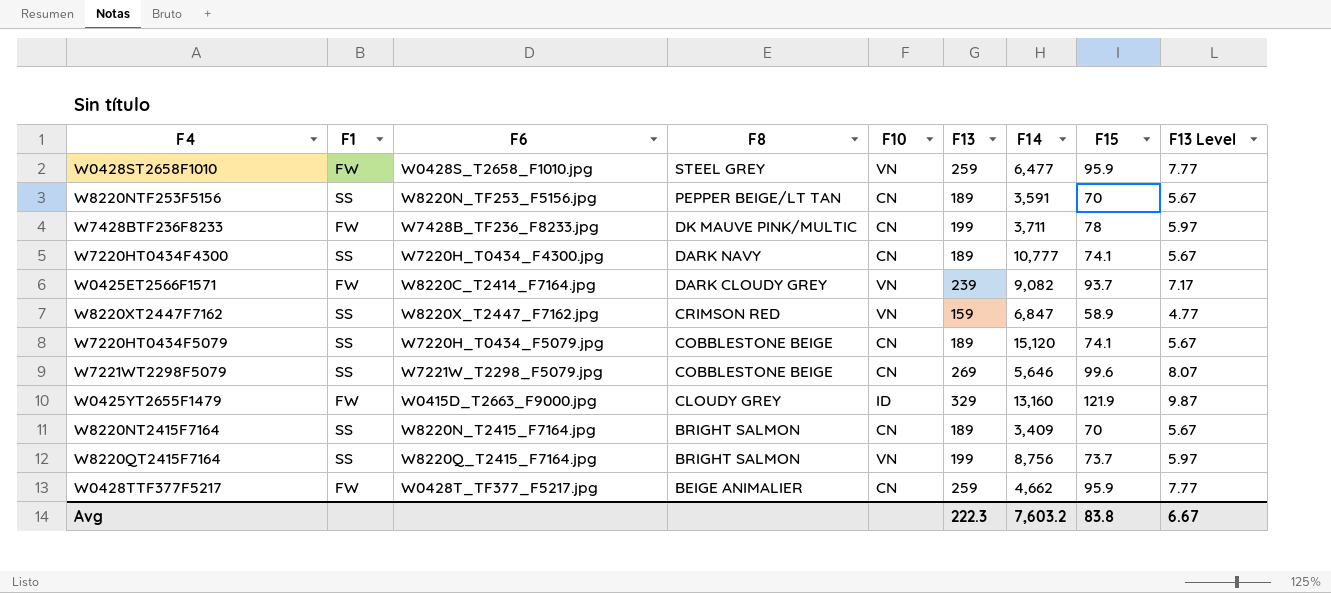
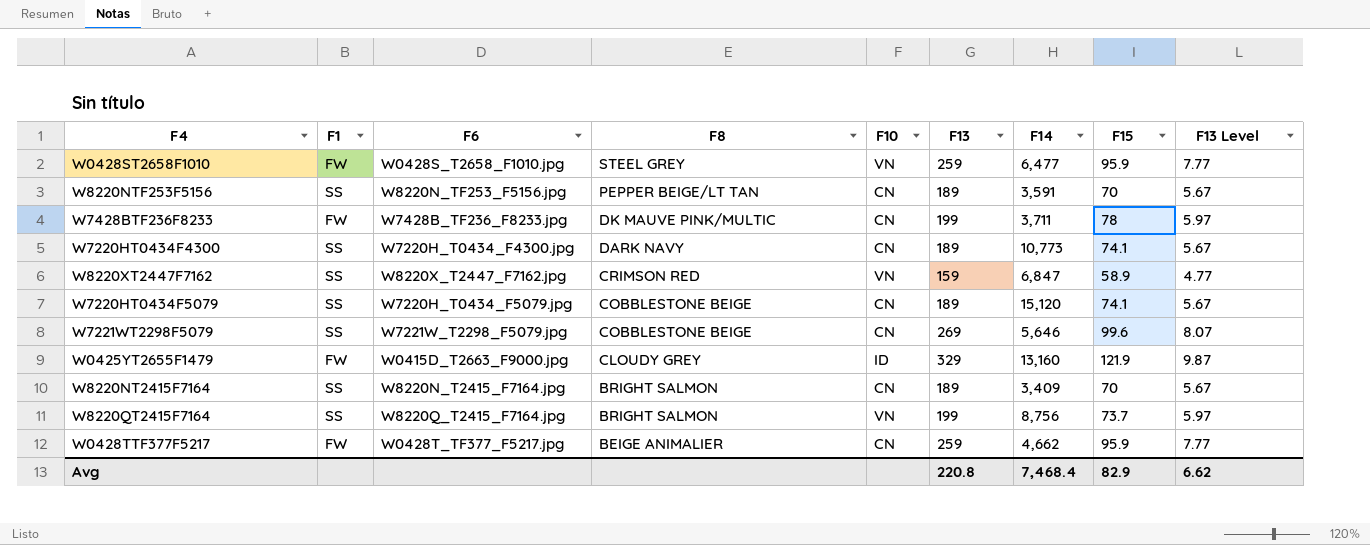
row W0425ET2566F1571: FW | W8220C_T2414_F7164.jpg | DARK CLOUDY GREY | VN | 239 | 9,082 | 93.7 | 7.17 -> none
W7220HT0434F4300 | F14: 10,777 -> 10,773
Avg | F13: 222.3 -> 220.8
Avg | F14: 7,603.2 -> 7,468.4
Avg | F15: 83.8 -> 82.9
Avg | F13 Level: 6.67 -> 6.62

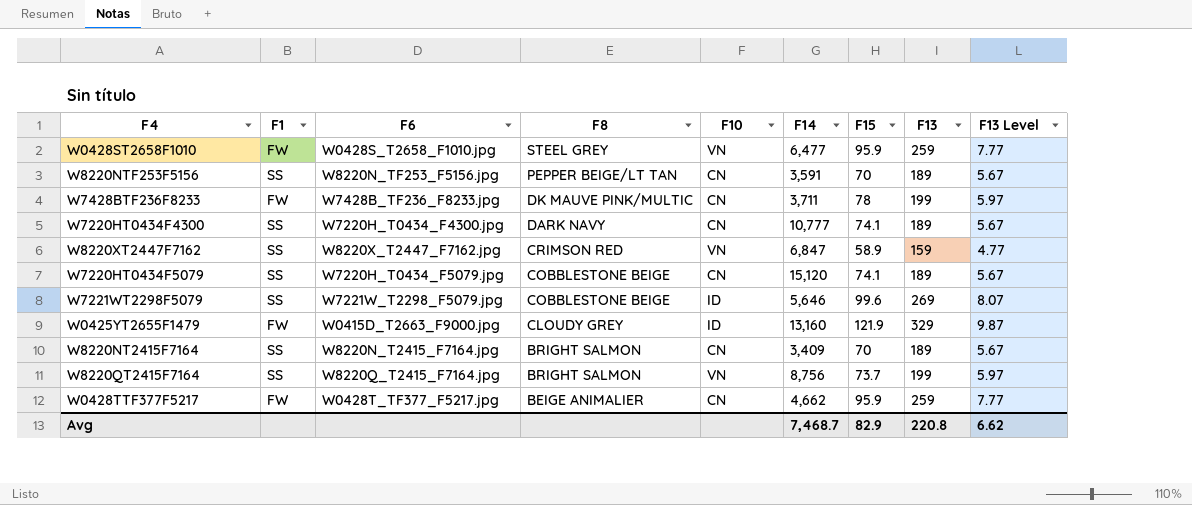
column F13 | position: 6 -> 8
W7220HT0434F4300 | F14: 10,773 -> 10,777
W7221WT2298F5079 | F10: CN -> ID
Avg | F14: 7,468.4 -> 7,468.7

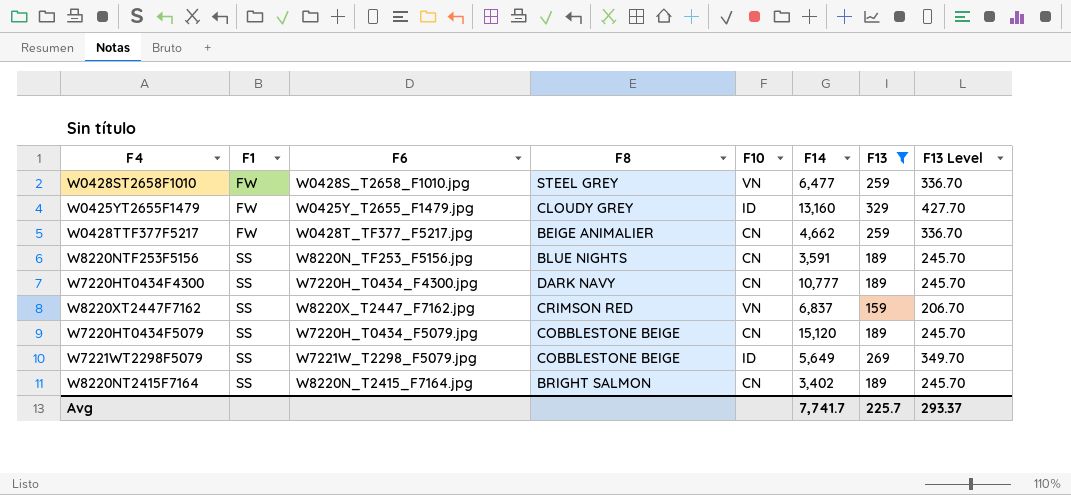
filter: none -> F13 != 199
row order: F8 descending -> F1 ascending
column F15 | position: 7 -> none
column F13 Level | formula: [F13] * 0.03 -> [F13] * 1.3
W0425YT2655F1479 | F6: W0415D_T2663_F9000.jpg -> W0425Y_T2655_F1479.jpg
W8220NTF253F5156 | F8: PEPPER BEIGE/LT TAN -> BLUE NIGHTS
W8220XT2447F7162 | F14: 6,847 -> 6,837
W7221WT2298F5079 | F14: 5,646 -> 5,649
W8220NT2415F7164 | F14: 3,409 -> 3,402
Avg | F14: 7,468.7 -> 7,741.7
Avg | F13: 220.8 -> 225.7
Avg | F13 Level: 6.62 -> 293.37

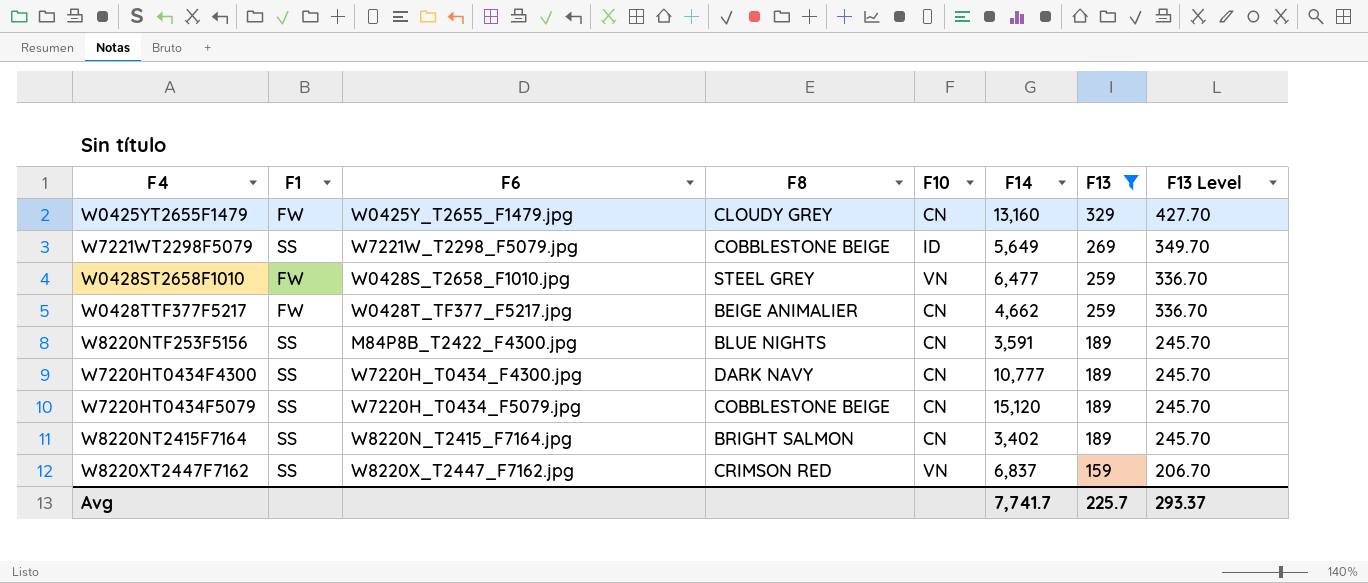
row order: F1 ascending -> F13 descending
W0425YT2655F1479 | F10: ID -> CN
W8220NTF253F5156 | F6: W8220N_TF253_F5156.jpg -> M84P8B_T2422_F4300.jpg

